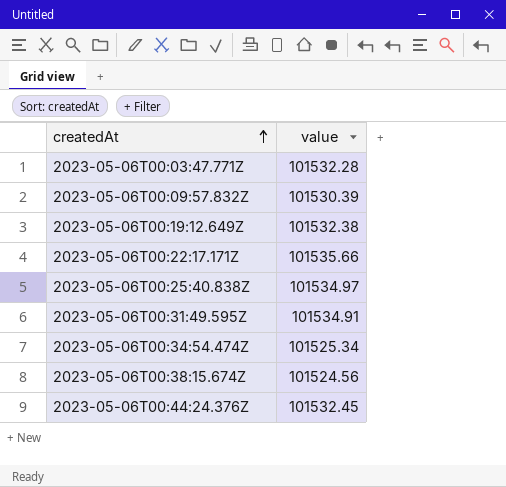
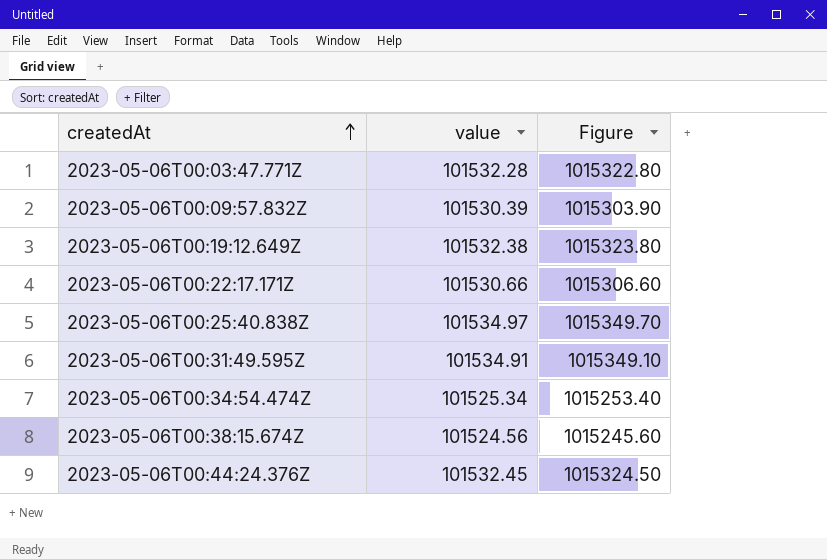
column Figure | formula: none -> [value] * 10
2023-05-06T00:22:17.171Z | value: 101535.66 -> 101530.66

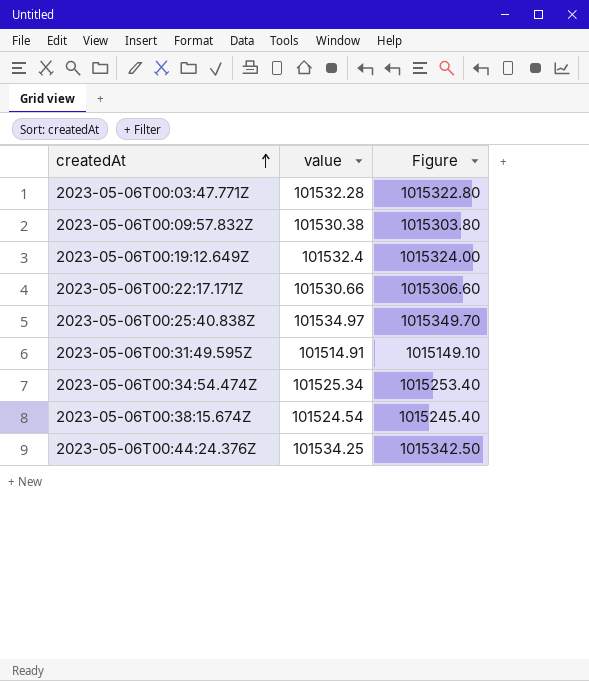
2023-05-06T00:09:57.832Z | value: 101530.39 -> 101530.38
2023-05-06T00:09:57.832Z | Figure: 1015303.90 -> 1015303.80
2023-05-06T00:19:12.649Z | value: 101532.38 -> 101532.4
2023-05-06T00:19:12.649Z | Figure: 1015323.80 -> 1015324.00
2023-05-06T00:31:49.595Z | value: 101534.91 -> 101514.91
2023-05-06T00:31:49.595Z | Figure: 1015349.10 -> 1015149.10
2023-05-06T00:38:15.674Z | value: 101524.56 -> 101524.54
2023-05-06T00:38:15.674Z | Figure: 1015245.60 -> 1015245.40
2023-05-06T00:44:24.376Z | value: 101532.45 -> 101534.25
2023-05-06T00:44:24.376Z | Figure: 1015324.50 -> 1015342.50

